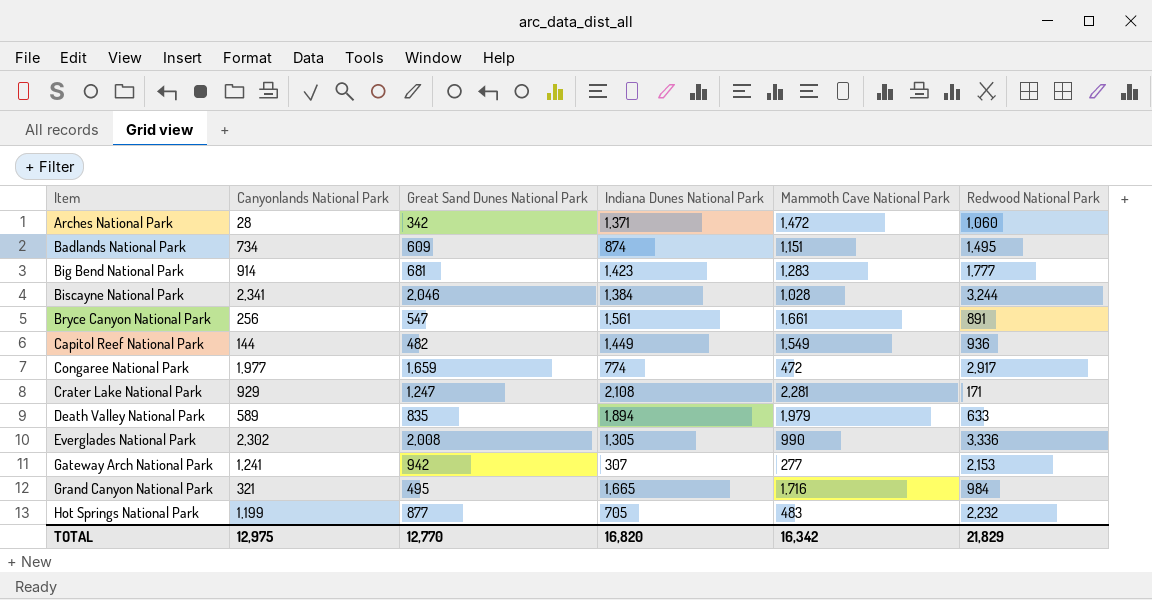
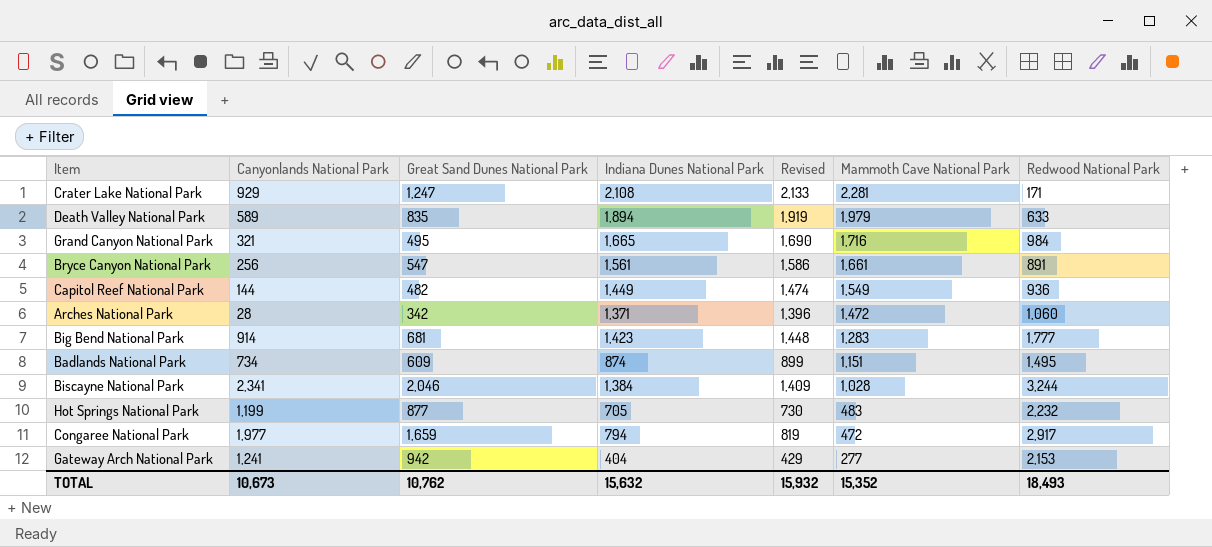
row order: Item ascending -> Mammoth Cave National Park descending
column Revised | formula: none -> [Indiana Dunes National Park] + 25
row Everglades National Park: 2,302 | 2,008 | 1,305 | 990 | 3,336 -> none
Congaree National Park | Indiana Dunes National Park: 774 -> 794
Gateway Arch National Park | Indiana Dunes National Park: 307 -> 404
TOTAL | Canyonlands National Park: 12,975 -> 10,673
TOTAL | Great Sand Dunes National Park: 12,770 -> 10,762
TOTAL | Indiana Dunes National Park: 16,820 -> 15,632
TOTAL | Mammoth Cave National Park: 16,342 -> 15,352
TOTAL | Redwood National Park: 21,829 -> 18,493

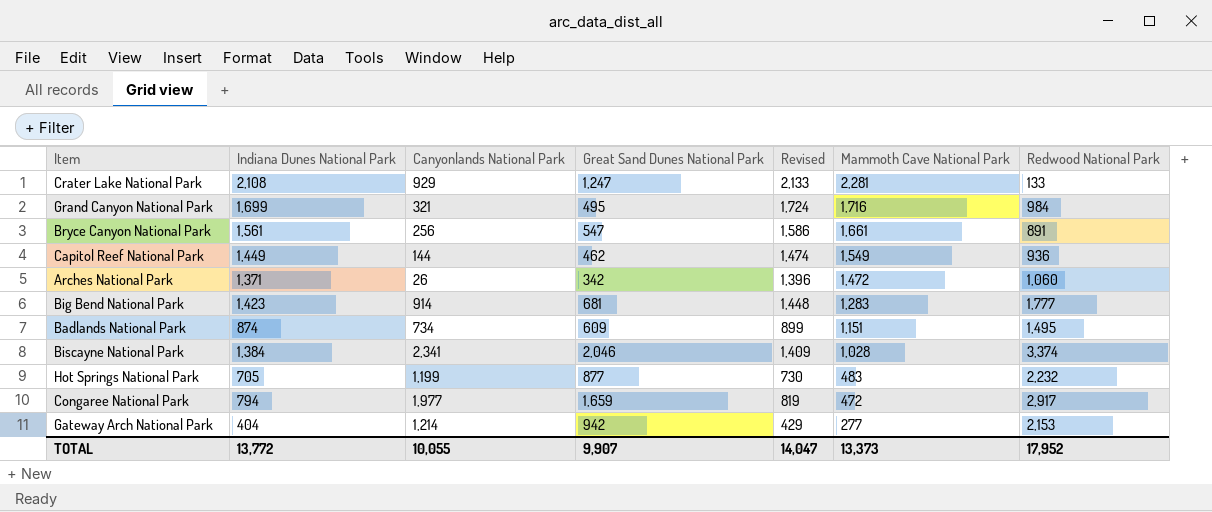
column Indiana Dunes National Park | position: 4 -> 2
row Death Valley National Park: 589 | 835 | 1,894 | 1,919 | 1,979 | 633 -> none
Crater Lake National Park | Redwood National Park: 171 -> 133
Grand Canyon National Park | Indiana Dunes National Park: 1,665 -> 1,699
Grand Canyon National Park | Revised: 1,690 -> 1,724
Capitol Reef National Park | Great Sand Dunes National Park: 482 -> 462
Arches National Park | Canyonlands National Park: 28 -> 26
Biscayne National Park | Redwood National Park: 3,244 -> 3,374
Gateway Arch National Park | Canyonlands National Park: 1,241 -> 1,214
TOTAL | Indiana Dunes National Park: 15,632 -> 13,772
TOTAL | Canyonlands National Park: 10,673 -> 10,055
TOTAL | Great Sand Dunes National Park: 10,762 -> 9,907
TOTAL | Revised: 15,932 -> 14,047
TOTAL | Mammoth Cave National Park: 15,352 -> 13,373
TOTAL | Redwood National Park: 18,493 -> 17,952

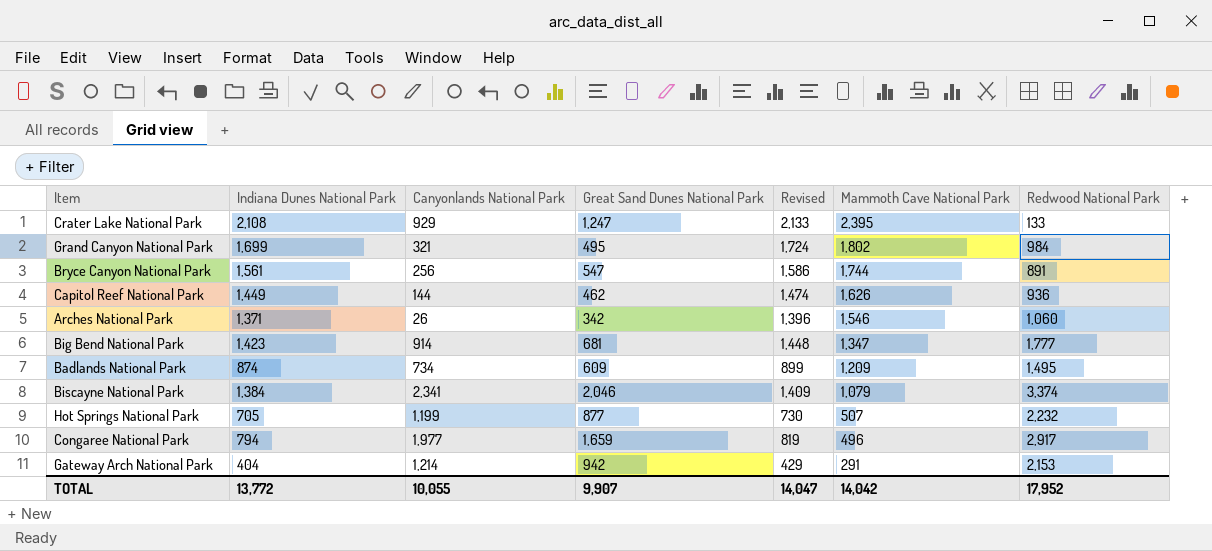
Crater Lake National Park | Mammoth Cave National Park: 2,281 -> 2,395
Grand Canyon National Park | Mammoth Cave National Park: 1,716 -> 1,802
Bryce Canyon National Park | Mammoth Cave National Park: 1,661 -> 1,744
Capitol Reef National Park | Mammoth Cave National Park: 1,549 -> 1,626
Arches National Park | Mammoth Cave National Park: 1,472 -> 1,546
Big Bend National Park | Mammoth Cave National Park: 1,283 -> 1,347
Badlands National Park | Mammoth Cave National Park: 1,151 -> 1,209
Biscayne National Park | Mammoth Cave National Park: 1,028 -> 1,079
Hot Springs National Park | Mammoth Cave National Park: 483 -> 507
Congaree National Park | Mammoth Cave National Park: 472 -> 496
Gateway Arch National Park | Mammoth Cave National Park: 277 -> 291
TOTAL | Mammoth Cave National Park: 13,373 -> 14,042

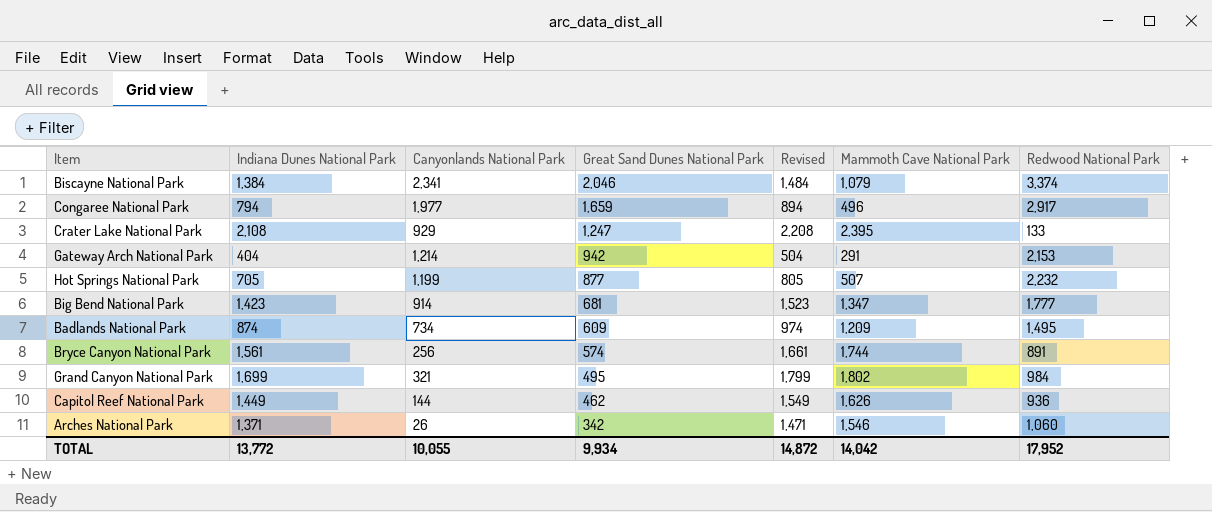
row order: Mammoth Cave National Park descending -> Great Sand Dunes National Park descending
column Revised | formula: [Indiana Dunes National Park] + 25 -> [Indiana Dunes National Park] + 100
Bryce Canyon National Park | Great Sand Dunes National Park: 547 -> 574
TOTAL | Great Sand Dunes National Park: 9,907 -> 9,934
TOTAL | Revised: 14,047 -> 14,872

